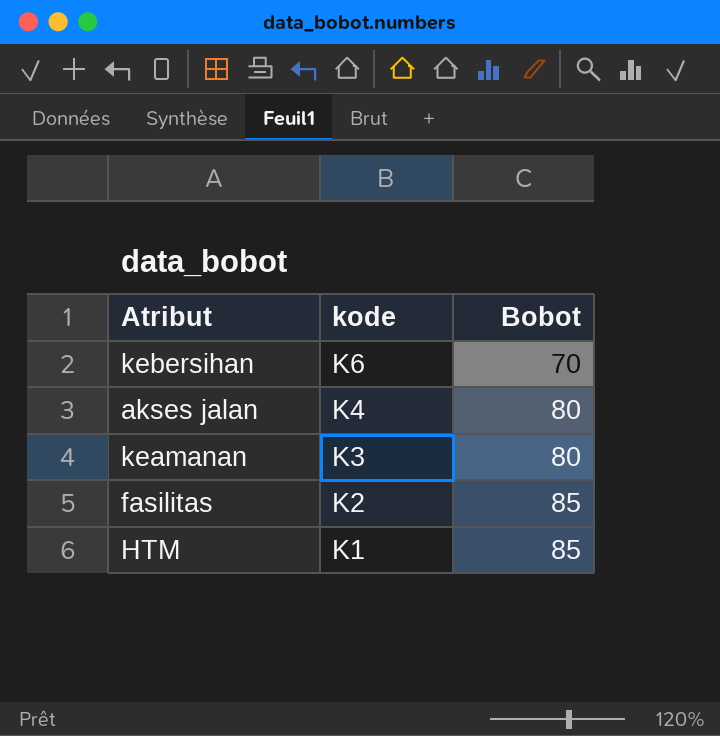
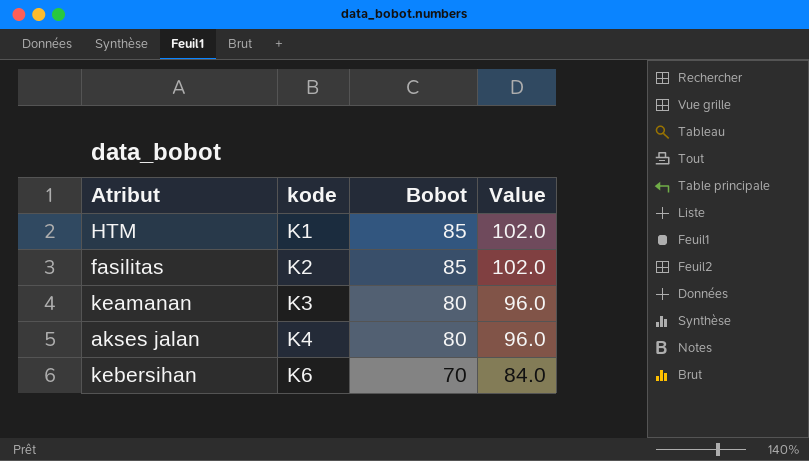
row order: kode descending -> kode ascending
column Value | formula: none -> [Bobot] * 1.2

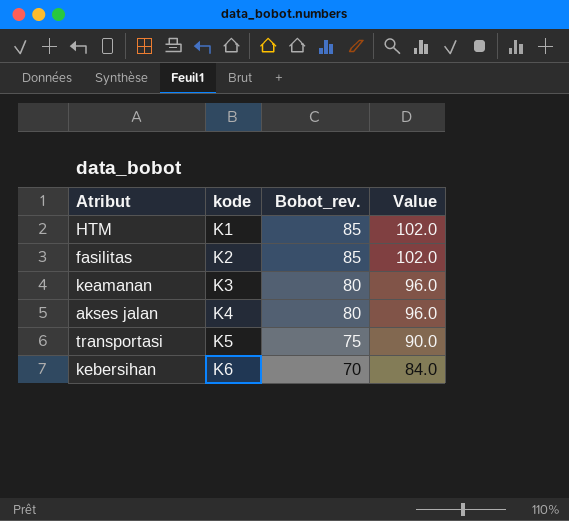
column name: Bobot -> Bobot_rev.
row transportasi: none -> K5 | 75 | 90.0

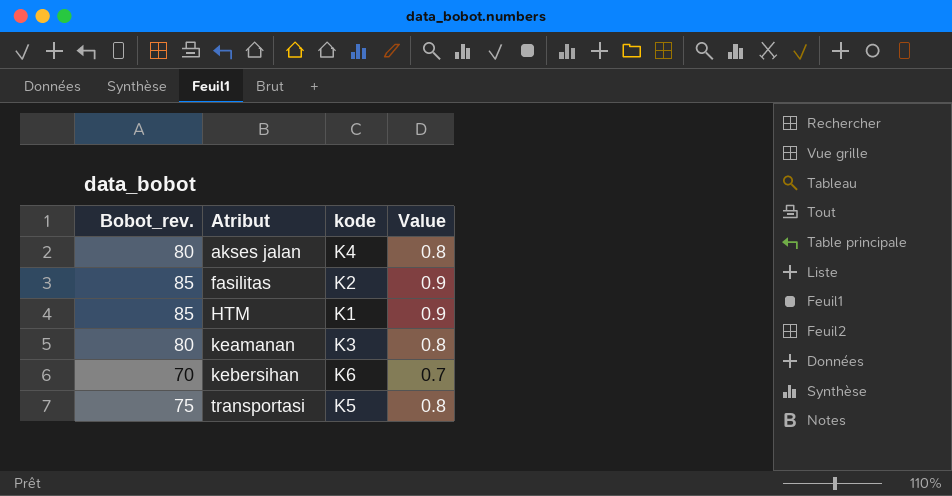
row order: kode ascending -> Atribut ascending
column Bobot_rev. | position: 3 -> 1
column Value | formula: [Bobot_rev.] * 1.2 -> [Bobot_rev.] * 0.01

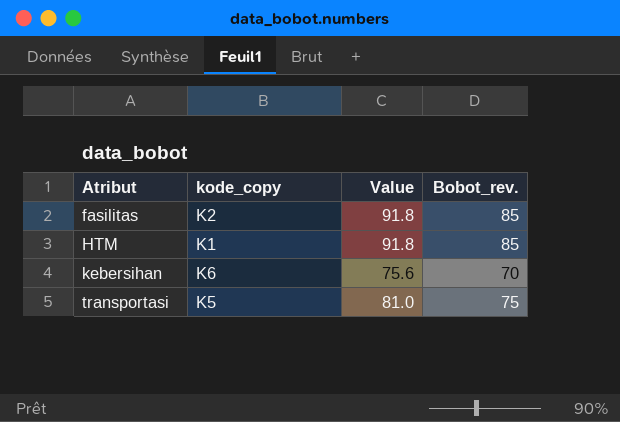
column name: kode -> kode_copy
column Value | formula: [Bobot_rev.] * 0.01 -> [Bobot_rev.] * 1.08
column Bobot_rev. | position: 1 -> 4
row akses jalan: 80 | K4 | 0.8 -> none
row keamanan: 80 | K3 | 0.8 -> none

